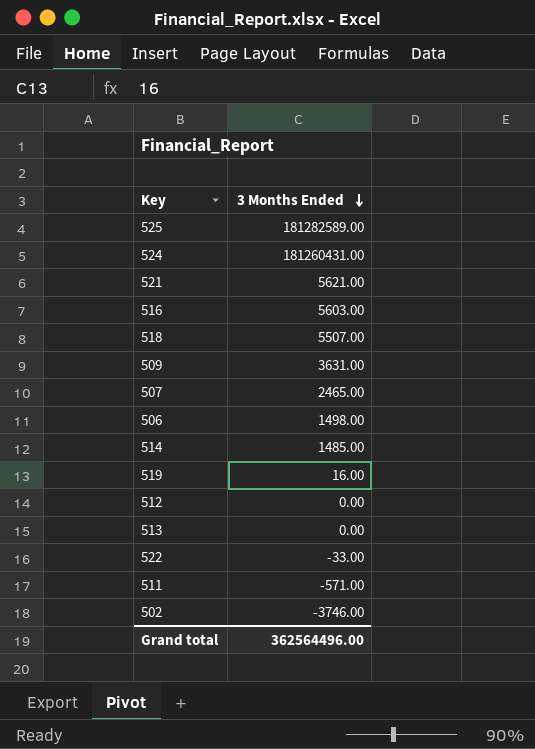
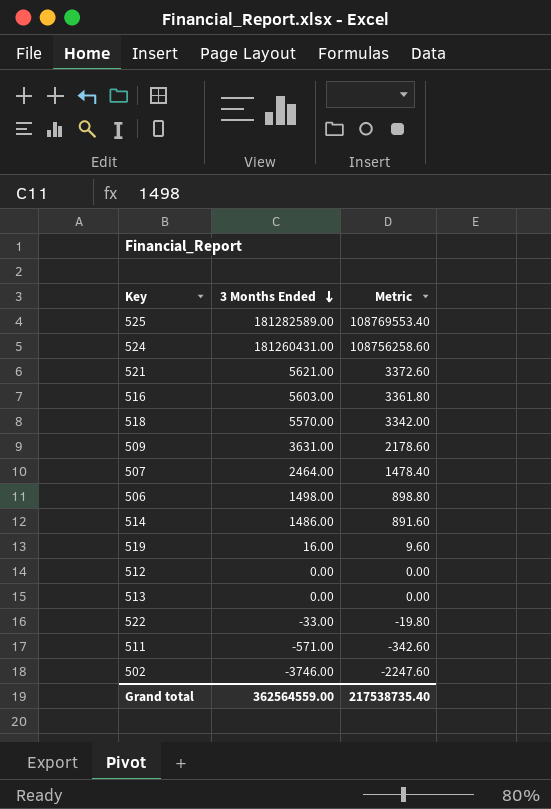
column Metric | formula: none -> [3 Months Ended] * 0.6
518 | 3 Months Ended: 5507.00 -> 5570.00
507 | 3 Months Ended: 2465.00 -> 2464.00
514 | 3 Months Ended: 1485.00 -> 1486.00
Grand total | 3 Months Ended: 362564496.00 -> 362564559.00

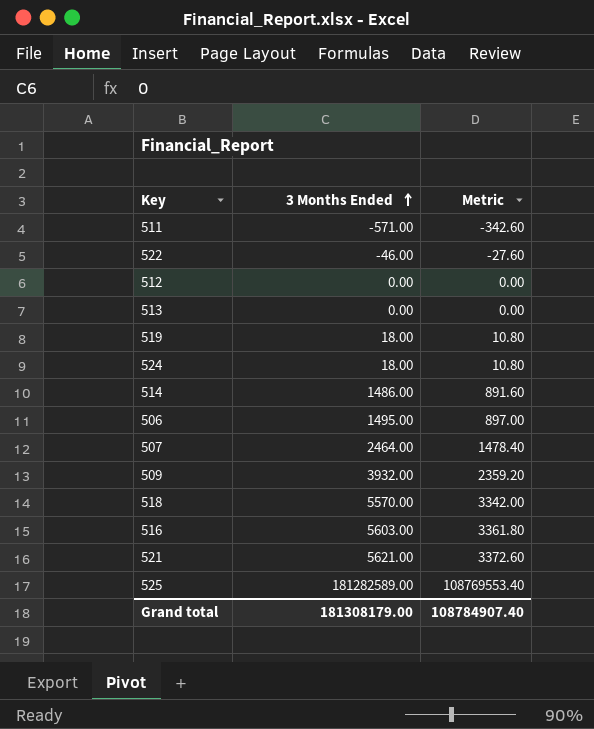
row order: 3 Months Ended descending -> 3 Months Ended ascending
row 502: -3746.00 | -2247.60 -> none
522 | 3 Months Ended: -33.00 -> -46.00
522 | Metric: -19.80 -> -27.60
519 | 3 Months Ended: 16.00 -> 18.00
519 | Metric: 9.60 -> 10.80
524 | 3 Months Ended: 181260431.00 -> 18.00
524 | Metric: 108756258.60 -> 10.80
506 | 3 Months Ended: 1498.00 -> 1495.00
506 | Metric: 898.80 -> 897.00
509 | 3 Months Ended: 3631.00 -> 3932.00
509 | Metric: 2178.60 -> 2359.20
Grand total | 3 Months Ended: 362564559.00 -> 181308179.00
Grand total | Metric: 217538735.40 -> 108784907.40

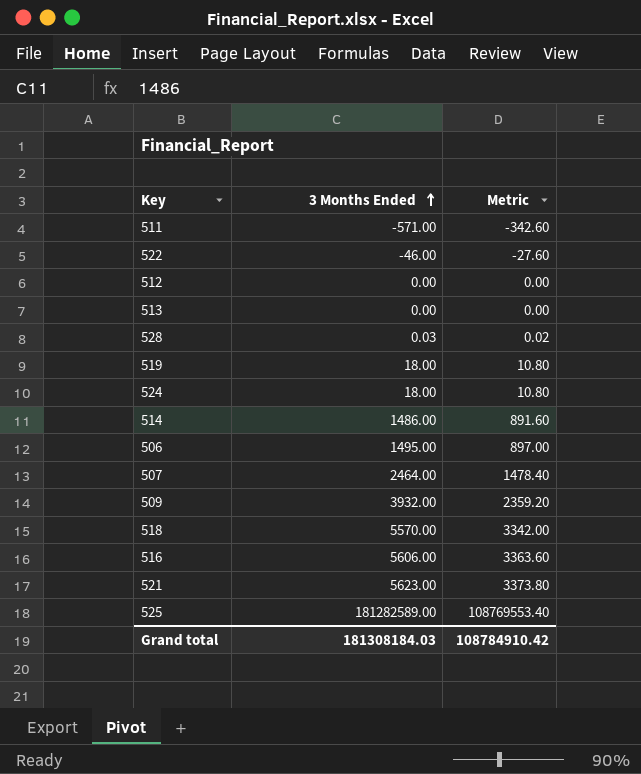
row 528: none -> 0.03 | 0.02
516 | 3 Months Ended: 5603.00 -> 5606.00
516 | Metric: 3361.80 -> 3363.60
521 | 3 Months Ended: 5621.00 -> 5623.00
521 | Metric: 3372.60 -> 3373.80
Grand total | 3 Months Ended: 181308179.00 -> 181308184.03
Grand total | Metric: 108784907.40 -> 108784910.42

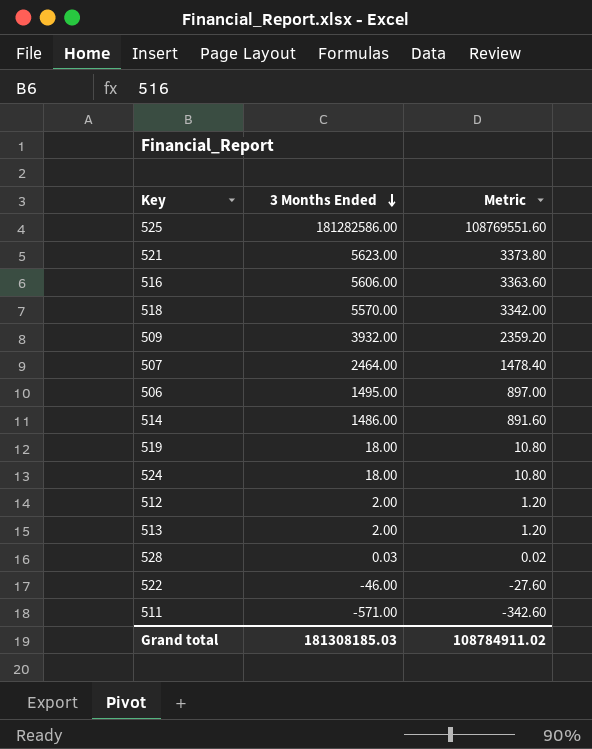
row order: 3 Months Ended ascending -> 3 Months Ended descending
525 | 3 Months Ended: 181282589.00 -> 181282586.00
525 | Metric: 108769553.40 -> 108769551.60
512 | 3 Months Ended: 0.00 -> 2.00
512 | Metric: 0.00 -> 1.20
513 | 3 Months Ended: 0.00 -> 2.00
513 | Metric: 0.00 -> 1.20
Grand total | 3 Months Ended: 181308184.03 -> 181308185.03
Grand total | Metric: 108784910.42 -> 108784911.02

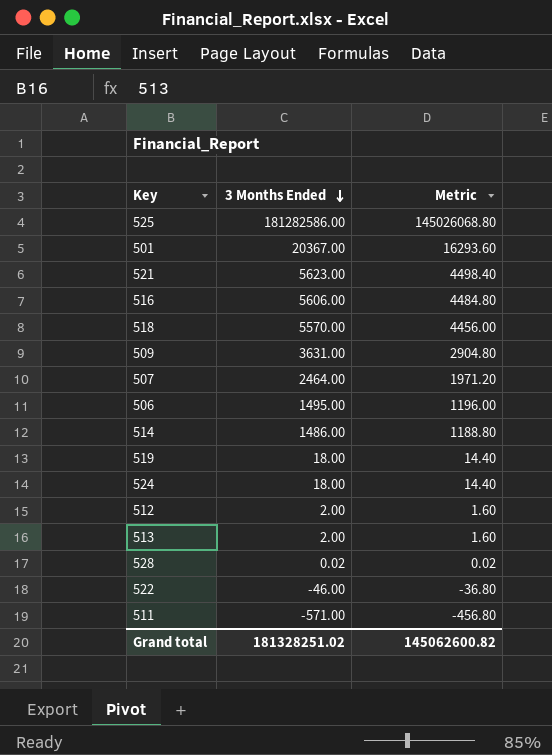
column Metric | formula: [3 Months Ended] * 0.6 -> [3 Months Ended] * 0.8
row 501: none -> 20367.00 | 16293.60
509 | 3 Months Ended: 3932.00 -> 3631.00
528 | 3 Months Ended: 0.03 -> 0.02
Grand total | 3 Months Ended: 181308185.03 -> 181328251.02
Grand total | Metric: 108784911.02 -> 145062600.82

